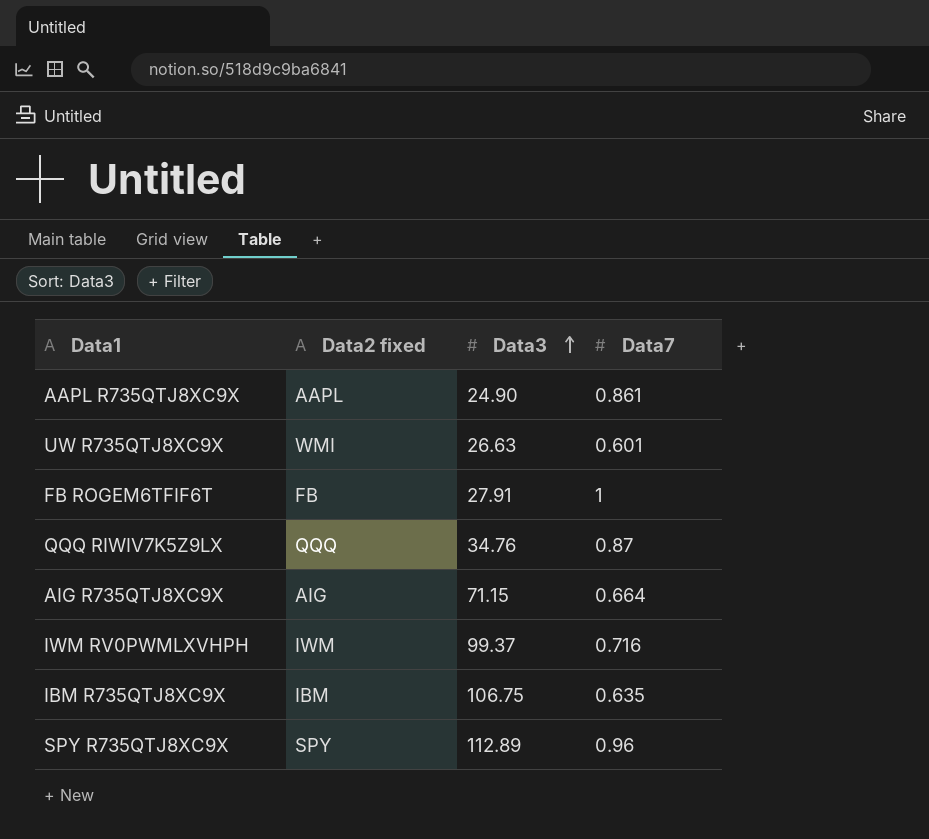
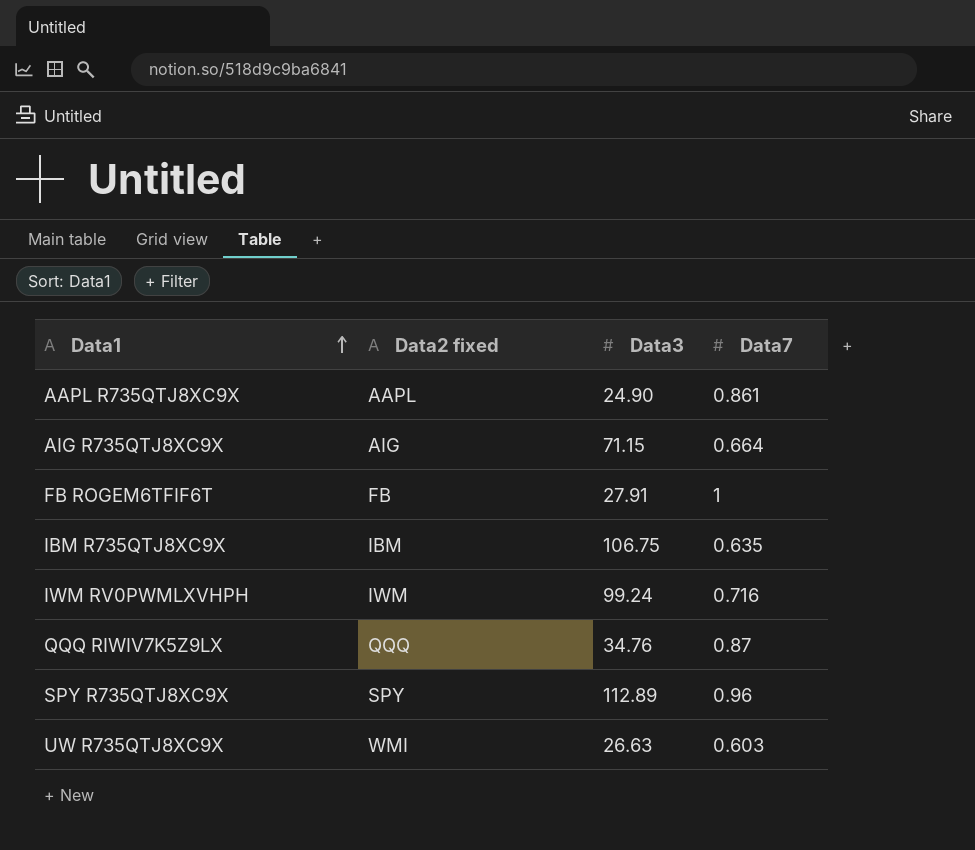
row order: Data3 ascending -> Data1 ascending
IWM RV0PWMLXVHPH | Data3: 99.37 -> 99.24
UW R735QTJ8XC9X | Data7: 0.601 -> 0.603

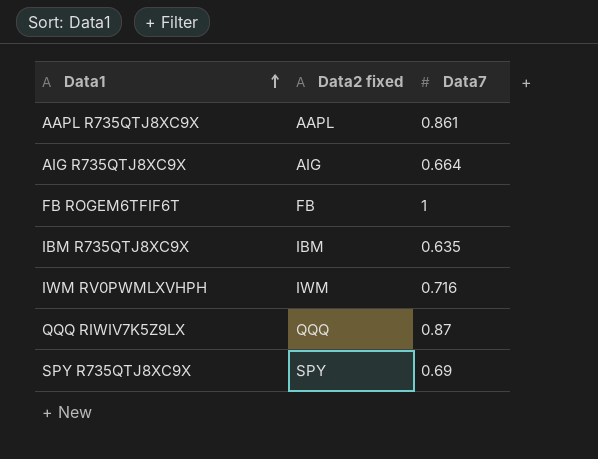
column Data3 | position: 3 -> none
row UW R735QTJ8XC9X: WMI | 26.63 | 0.603 -> none
SPY R735QTJ8XC9X | Data7: 0.96 -> 0.69

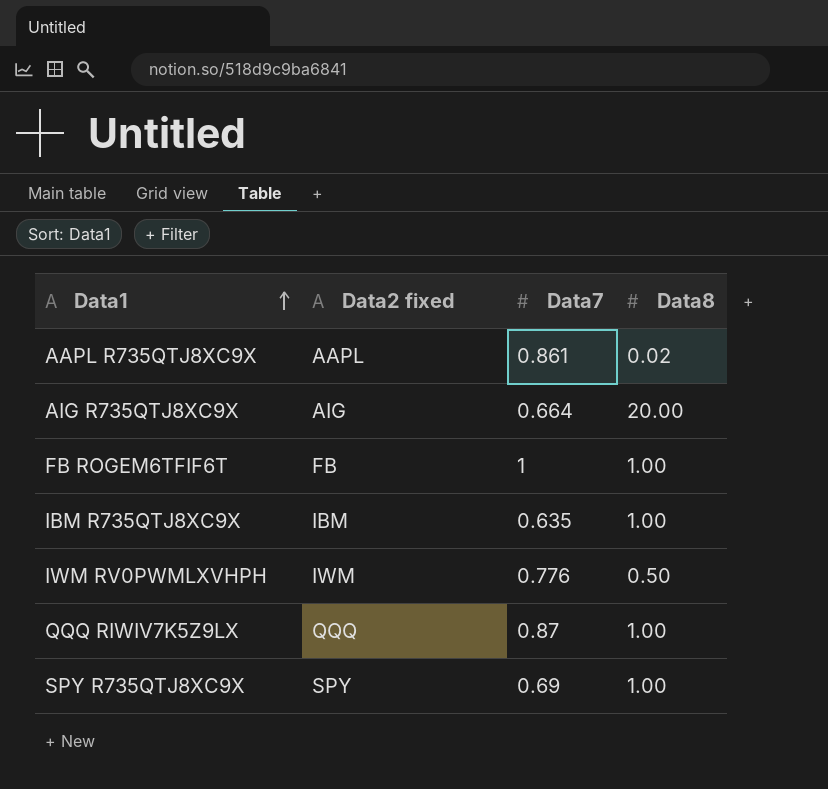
column Data8 | position: none -> 4
IWM RV0PWMLXVHPH | Data7: 0.716 -> 0.776

